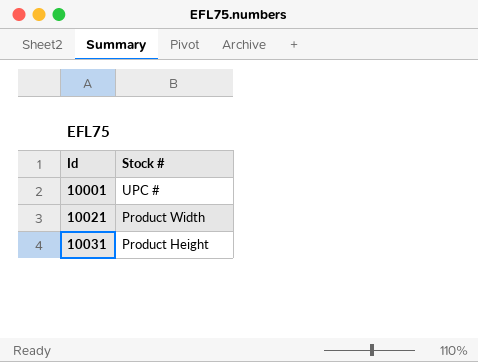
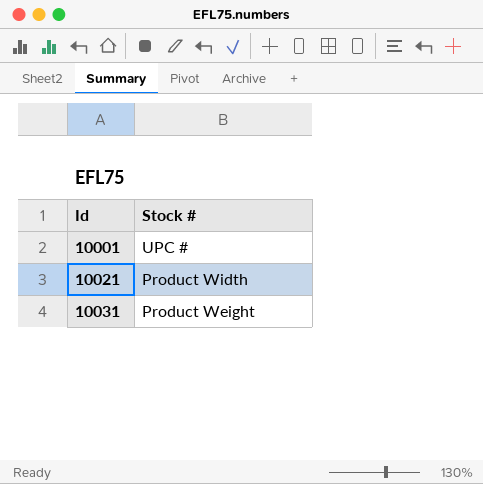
10031 | Stock #: Product Height -> Product Weight

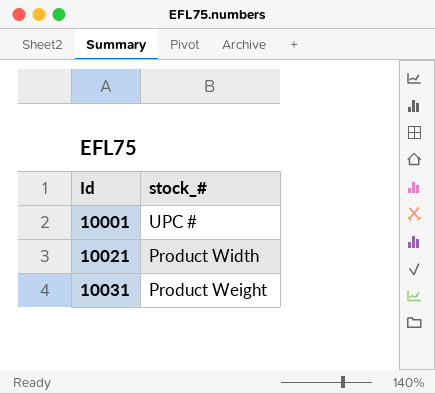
column name: Stock # -> stock_#

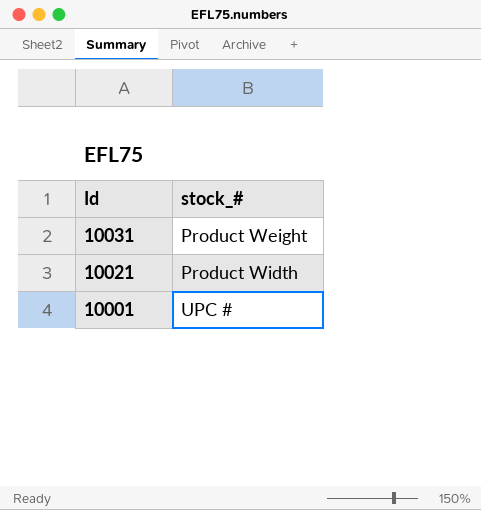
row order: Id ascending -> Id descending

